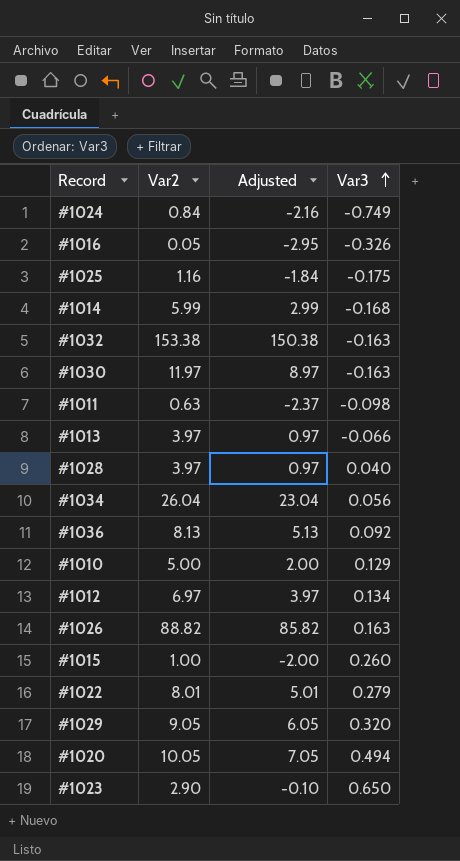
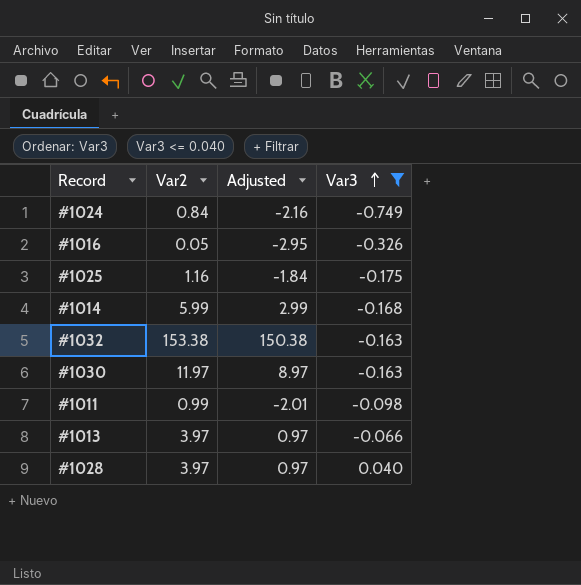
filter: none -> Var3 <= 0.040
#1011 | Var2: 0.63 -> 0.99
#1011 | Adjusted: -2.37 -> -2.01

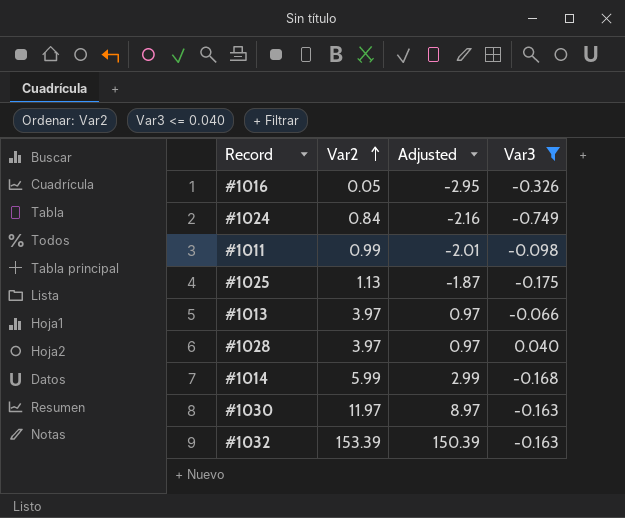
row order: Var3 ascending -> Var2 ascending
#1025 | Var2: 1.16 -> 1.13
#1025 | Adjusted: -1.84 -> -1.87
#1032 | Var2: 153.38 -> 153.39
#1032 | Adjusted: 150.38 -> 150.39

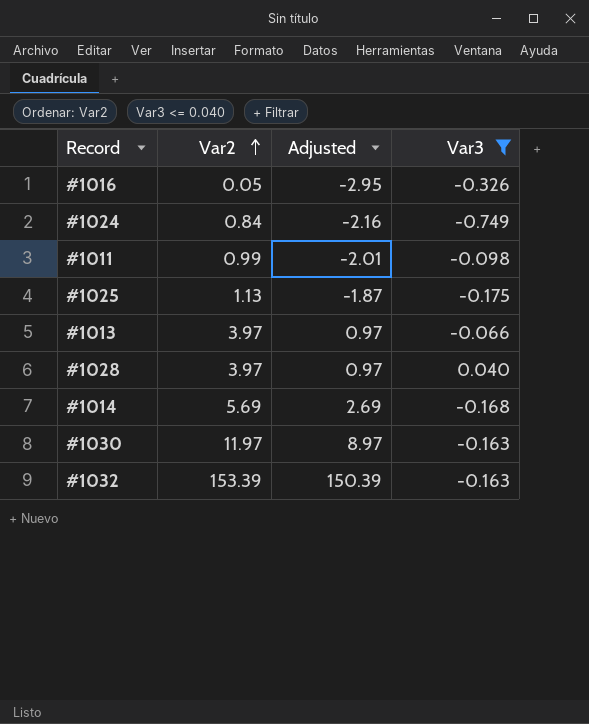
#1014 | Var2: 5.99 -> 5.69
#1014 | Adjusted: 2.99 -> 2.69

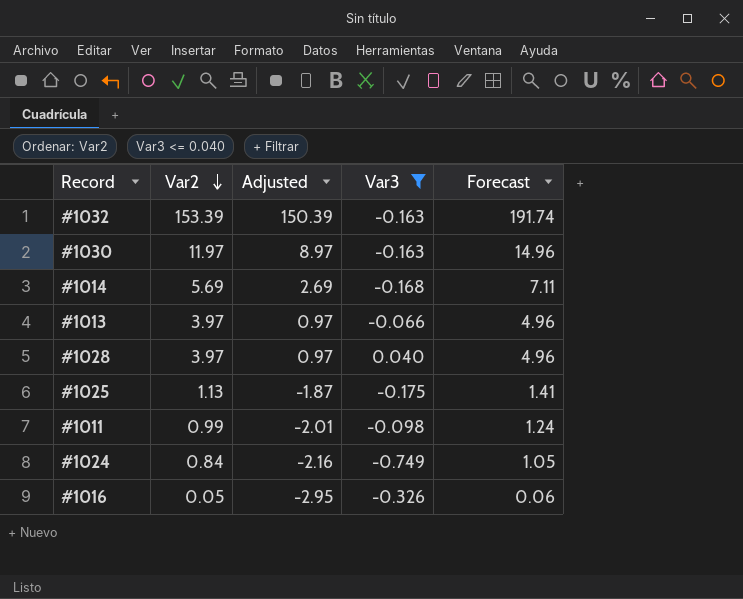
row order: Var2 ascending -> Var2 descending
column Forecast | formula: none -> [Var2] * 1.25

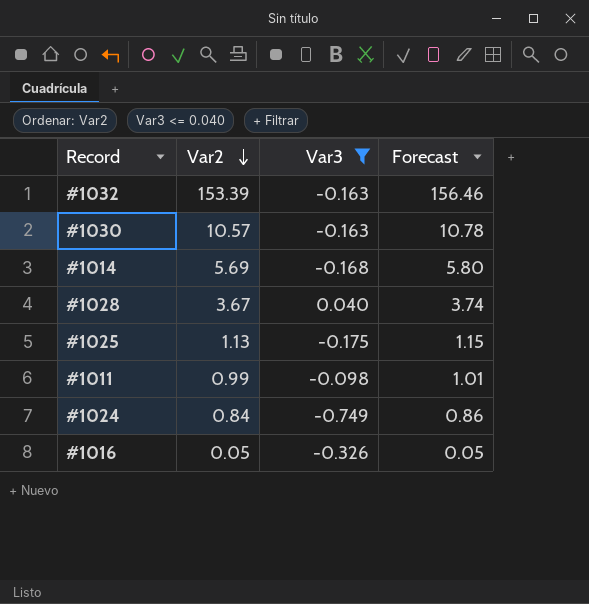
column Adjusted | formula: [Var2] - 3 -> none
column Forecast | formula: [Var2] * 1.25 -> [Var2] * 1.02
row #1013: 3.97 | 0.97 | -0.066 | 4.96 -> none
#1030 | Var2: 11.97 -> 10.57
#1028 | Var2: 3.97 -> 3.67

